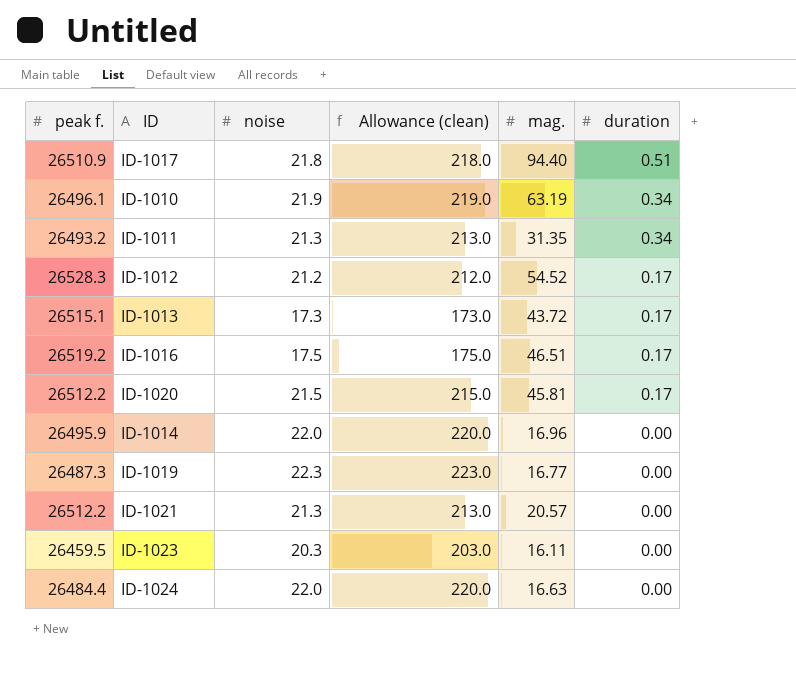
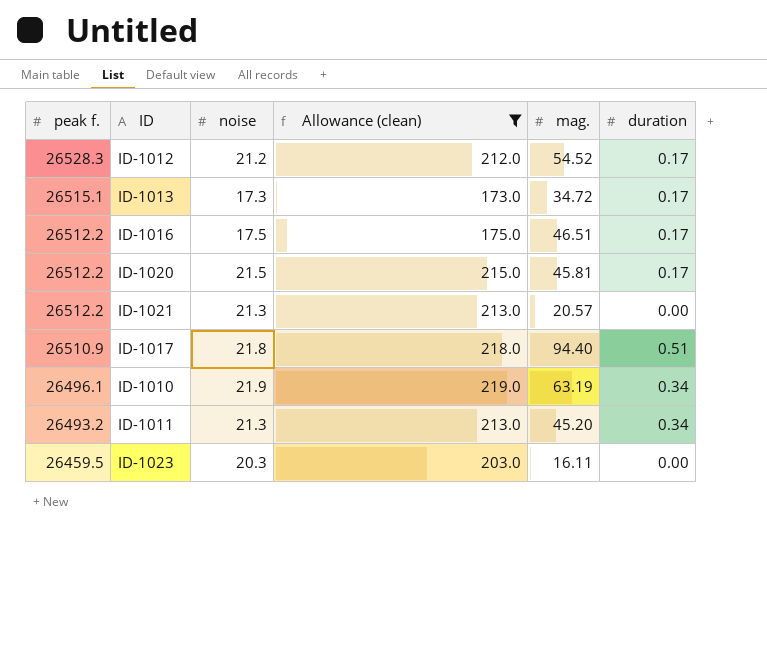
filter: none -> Allowance (clean) <= 219.0
row order: duration descending -> peak f. descending
ID-1013 | mag.: 43.72 -> 34.72
ID-1016 | peak f.: 26519.2 -> 26512.2
ID-1011 | mag.: 31.35 -> 45.20

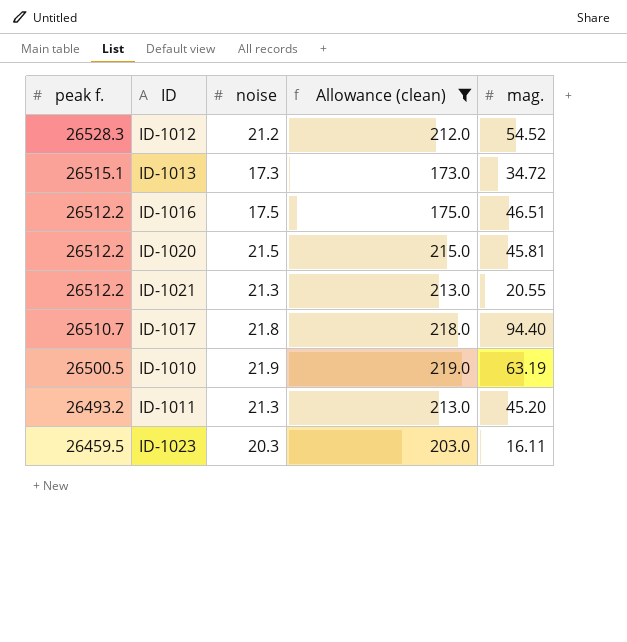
column duration | position: 6 -> none
ID-1021 | mag.: 20.57 -> 20.55
ID-1017 | peak f.: 26510.9 -> 26510.7
ID-1010 | peak f.: 26496.1 -> 26500.5

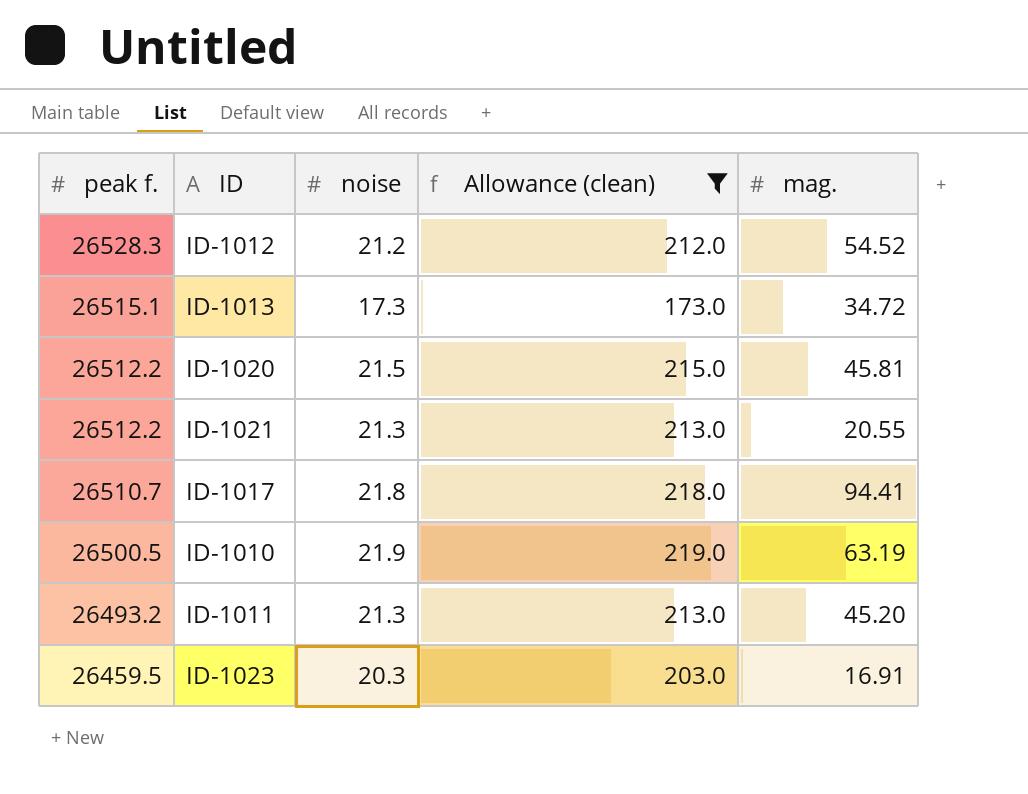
row ID-1016: 26512.2 | 17.5 | 175.0 | 46.51 -> none
ID-1017 | mag.: 94.40 -> 94.41
ID-1023 | mag.: 16.11 -> 16.91

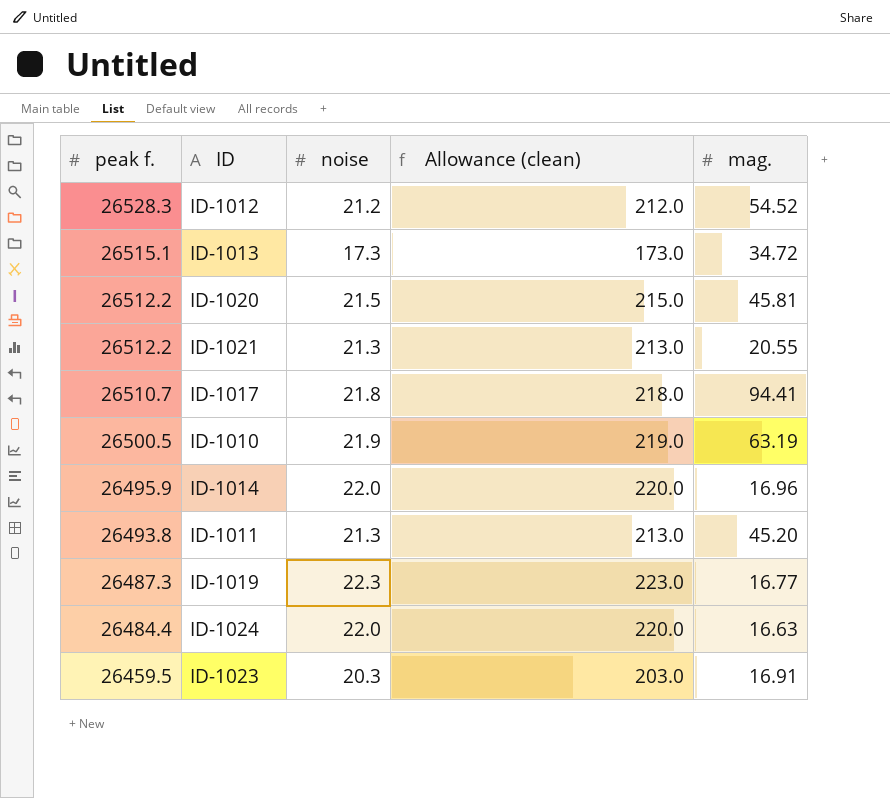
filter: Allowance (clean) <= 219.0 -> none
ID-1011 | peak f.: 26493.2 -> 26493.8

